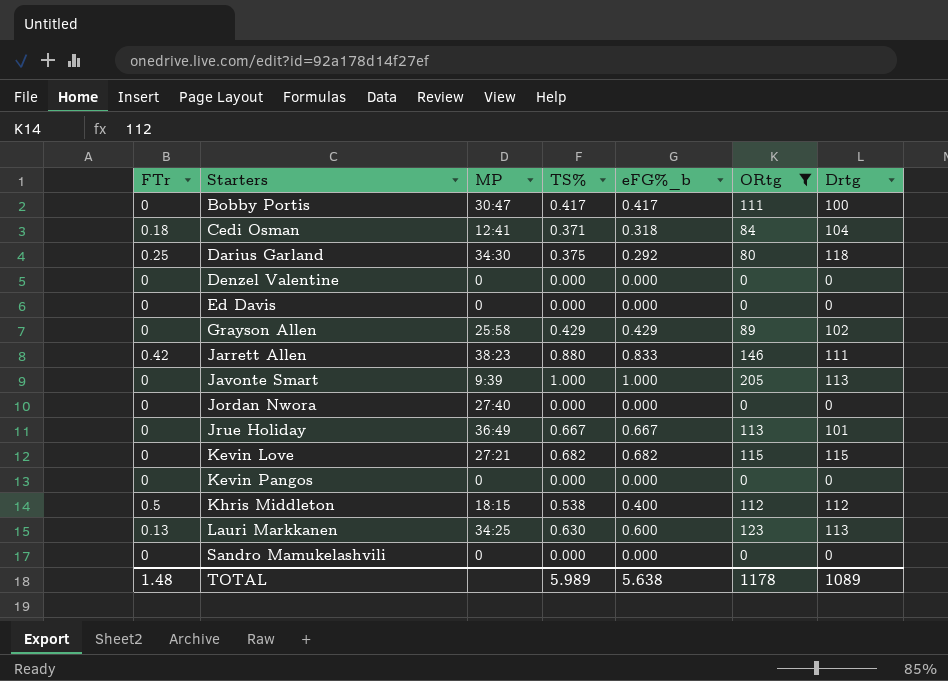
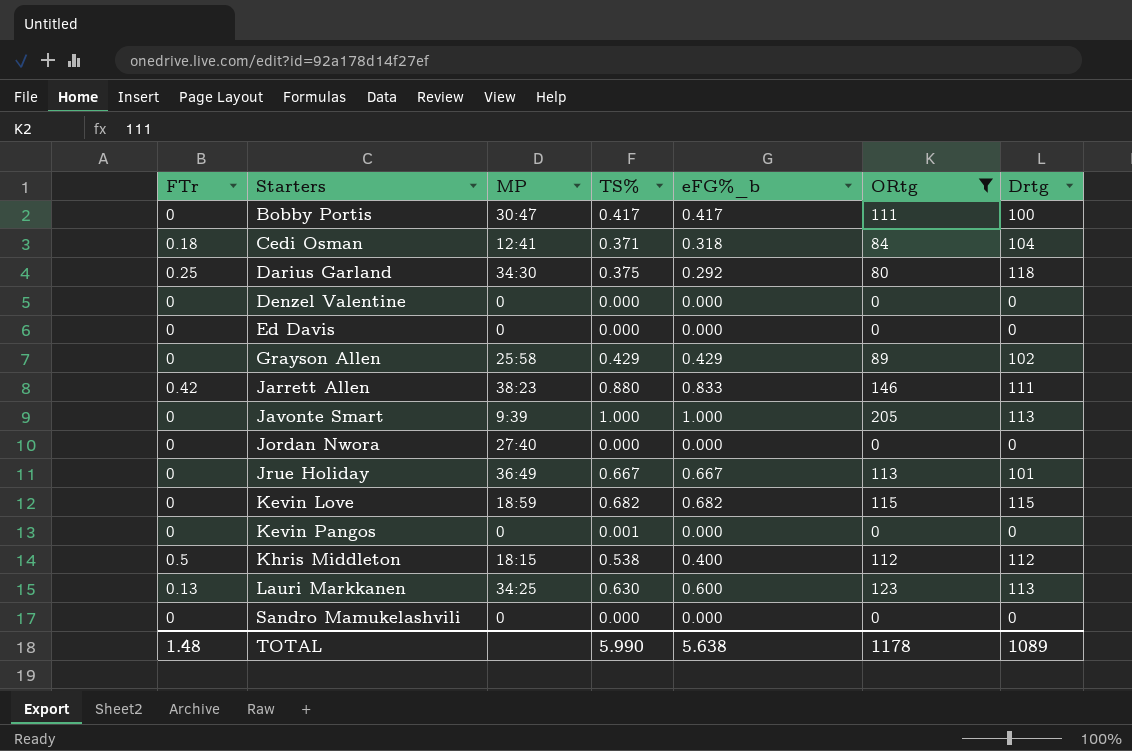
Kevin Love | MP: 27:21 -> 18:59
Kevin Pangos | TS%: 0.000 -> 0.001
TOTAL | TS%: 5.989 -> 5.990

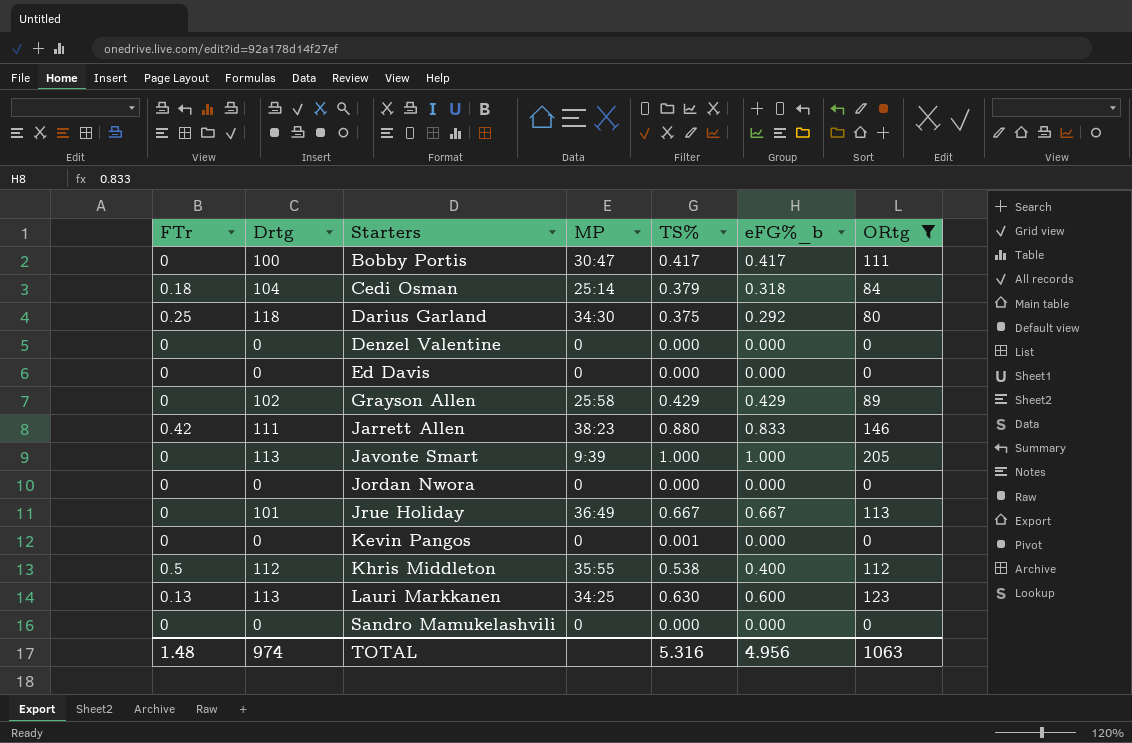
column Drtg | position: 7 -> 2
row Kevin Love: 0 | 18:59 | 0.682 | 0.682 | 115 | 115 -> none
Cedi Osman | MP: 12:41 -> 25:14
Cedi Osman | TS%: 0.371 -> 0.379
Jordan Nwora | MP: 27:40 -> 0
Khris Middleton | MP: 18:15 -> 35:55
TOTAL | Drtg: 1089 -> 974
TOTAL | TS%: 5.990 -> 5.316
TOTAL | eFG%_b: 5.638 -> 4.956
TOTAL | ORtg: 1178 -> 1063

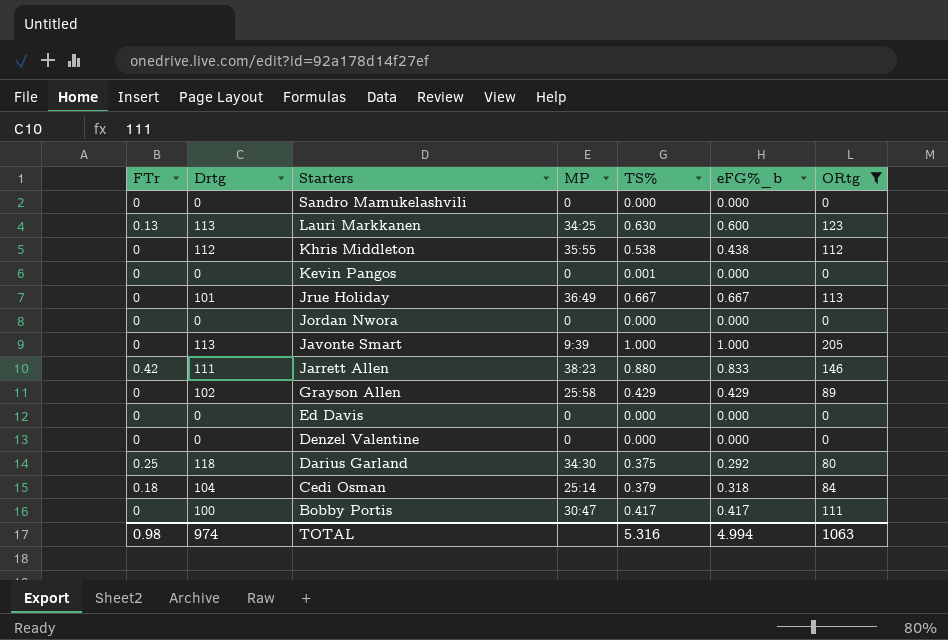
row order: Starters ascending -> Starters descending
Khris Middleton | FTr: 0.5 -> 0
Khris Middleton | eFG%_b: 0.400 -> 0.438
TOTAL | FTr: 1.48 -> 0.98
TOTAL | eFG%_b: 4.956 -> 4.994

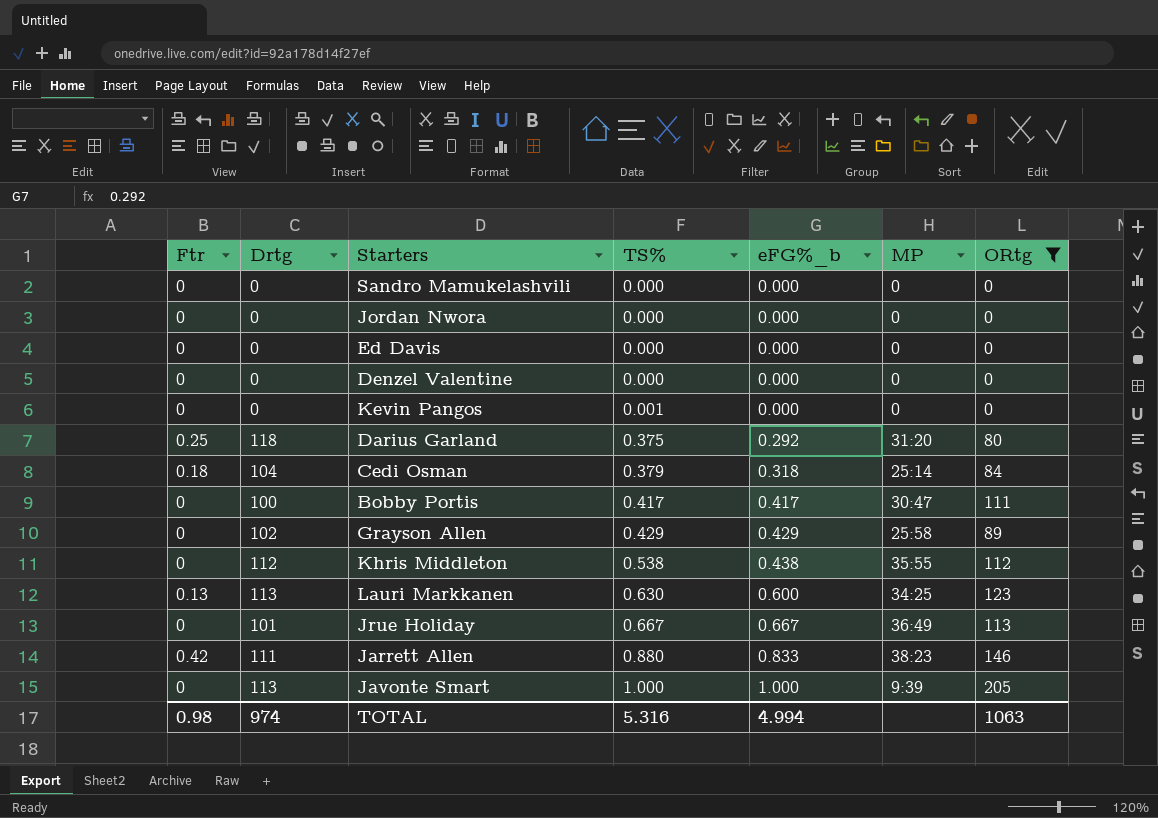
row order: Starters descending -> TS% ascending
column name: FTr -> Ftr
column MP | position: 4 -> 6
Darius Garland | MP: 34:30 -> 31:20

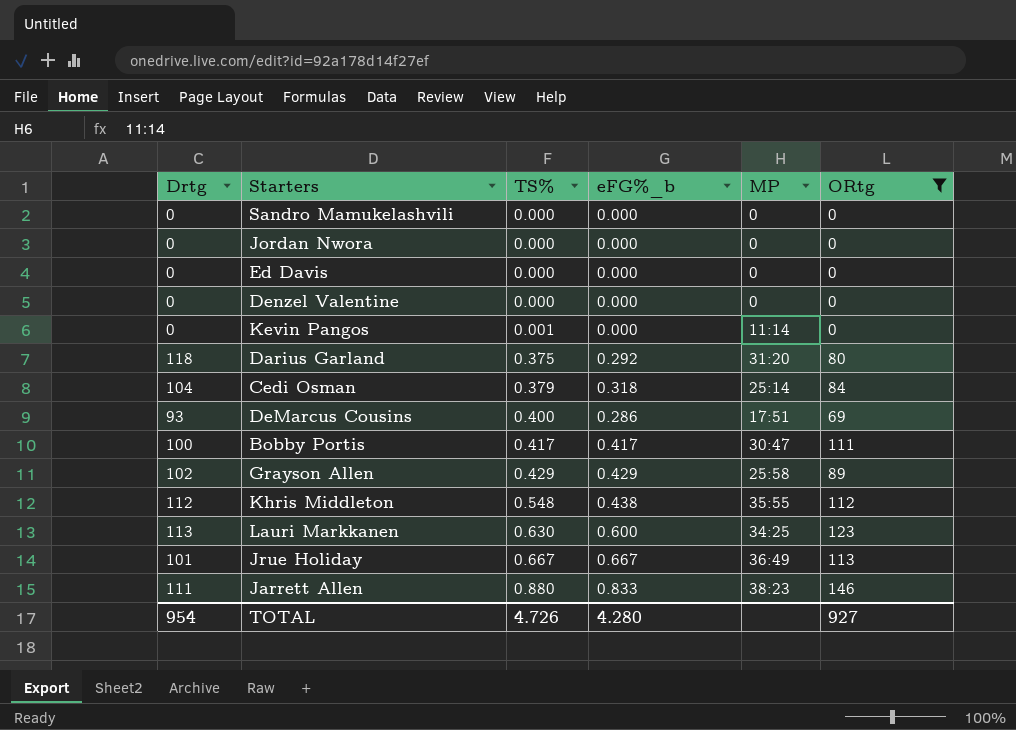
column Ftr | position: 1 -> none
row Javonte Smart: 0 | 113 | 1.000 | 1.000 | 9:39 | 205 -> none
Kevin Pangos | MP: 0 -> 11:14
row DeMarcus Cousins: none -> 93 | 0.400 | 0.286 | 17:51 | 69
Khris Middleton | TS%: 0.538 -> 0.548
TOTAL | Drtg: 974 -> 954
TOTAL | TS%: 5.316 -> 4.726
TOTAL | eFG%_b: 4.994 -> 4.280
TOTAL | ORtg: 1063 -> 927

